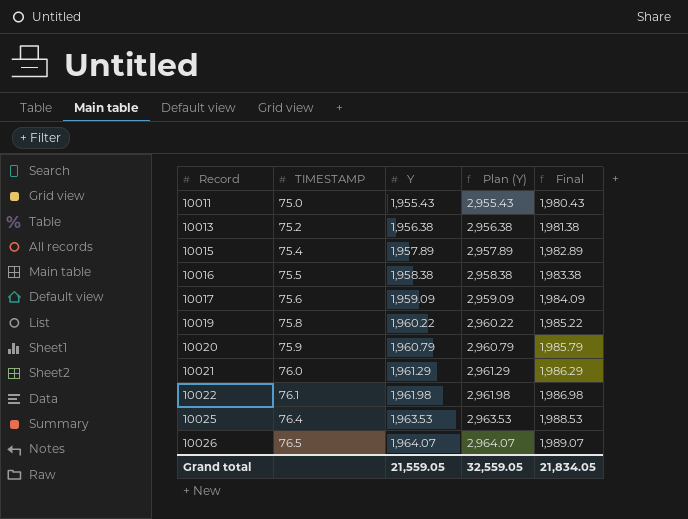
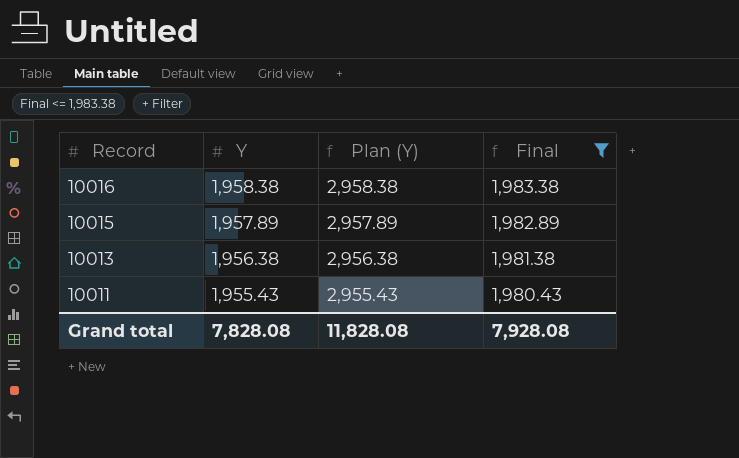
filter: none -> Final <= 1,983.38
row order: Record ascending -> Record descending
column TIMESTAMP | position: 2 -> none
Grand total | Y: 21,559.05 -> 7,828.08
Grand total | Plan (Y): 32,559.05 -> 11,828.08
Grand total | Final: 21,834.05 -> 7,928.08

